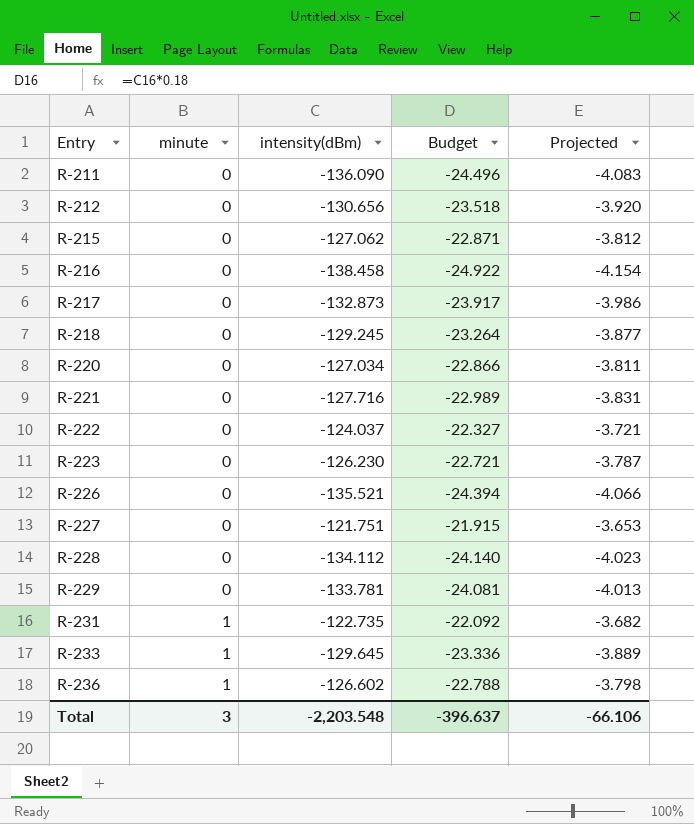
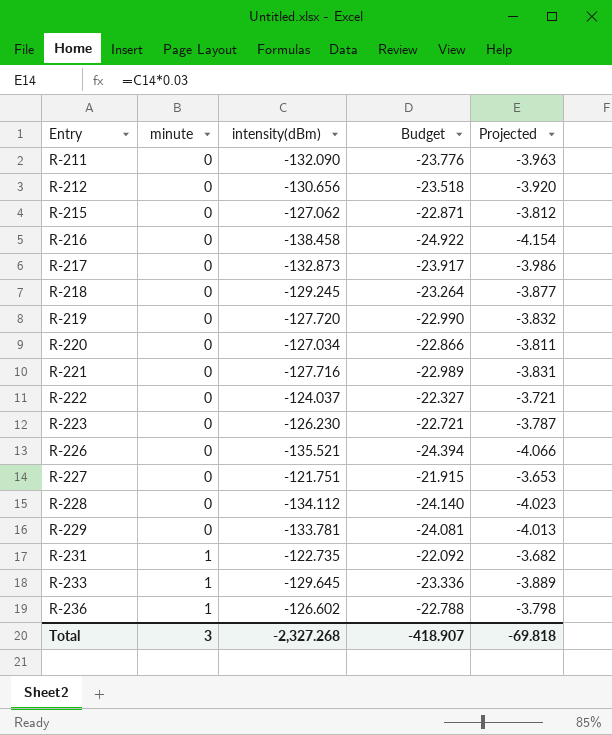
R-211 | intensity(dBm): -136.090 -> -132.090
R-211 | Budget: -24.496 -> -23.776
R-211 | Projected: -4.083 -> -3.963
row R-219: none -> 0 | -127.720 | -22.990 | -3.832
Total | intensity(dBm): -2,203.548 -> -2,327.268
Total | Budget: -396.637 -> -418.907
Total | Projected: -66.106 -> -69.818

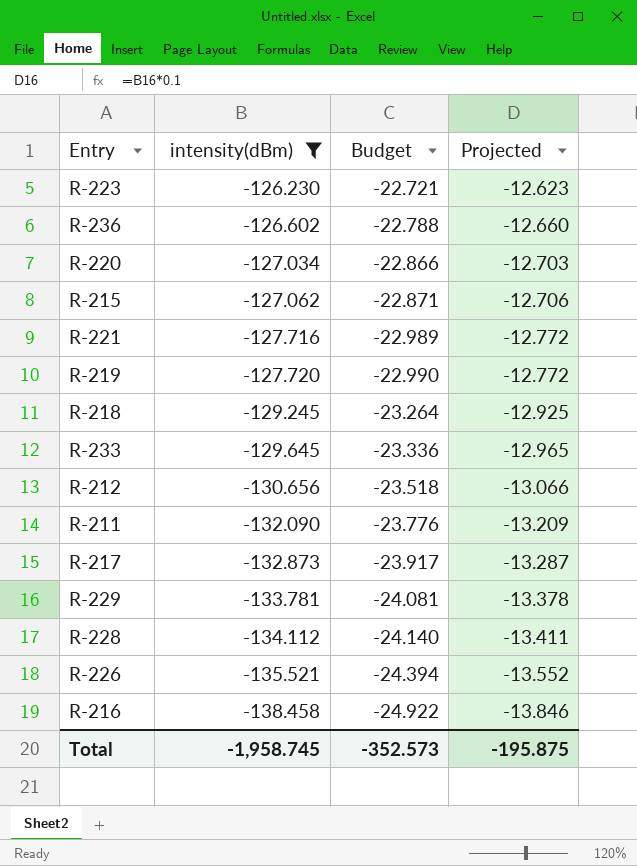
filter: none -> intensity(dBm) <= -126.230
row order: Entry ascending -> intensity(dBm) descending
column minute | position: 2 -> none
column Projected | formula: [intensity(dBm)] * 0.03 -> [intensity(dBm)] * 0.1
Total | intensity(dBm): -2,327.268 -> -1,958.745
Total | Budget: -418.907 -> -352.573
Total | Projected: -69.818 -> -195.875

